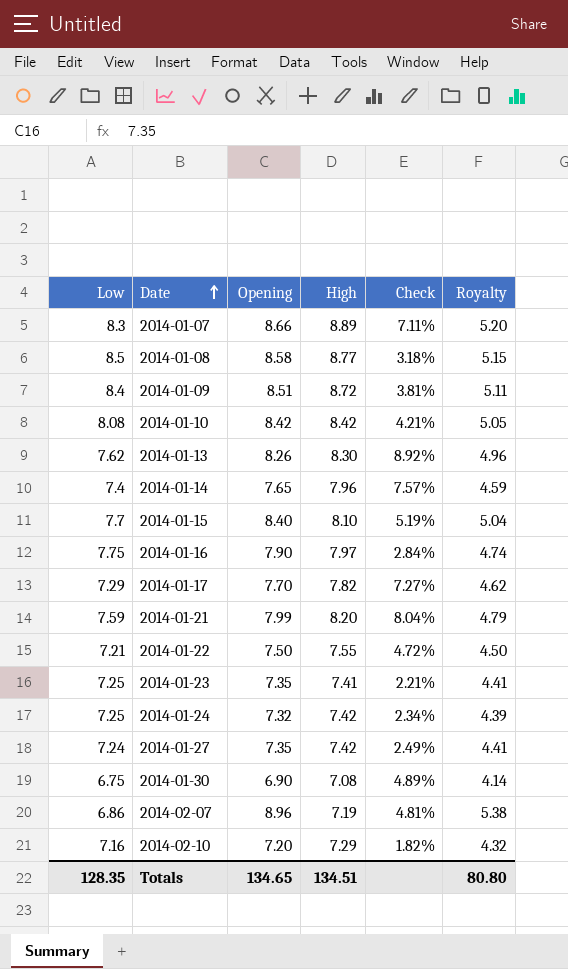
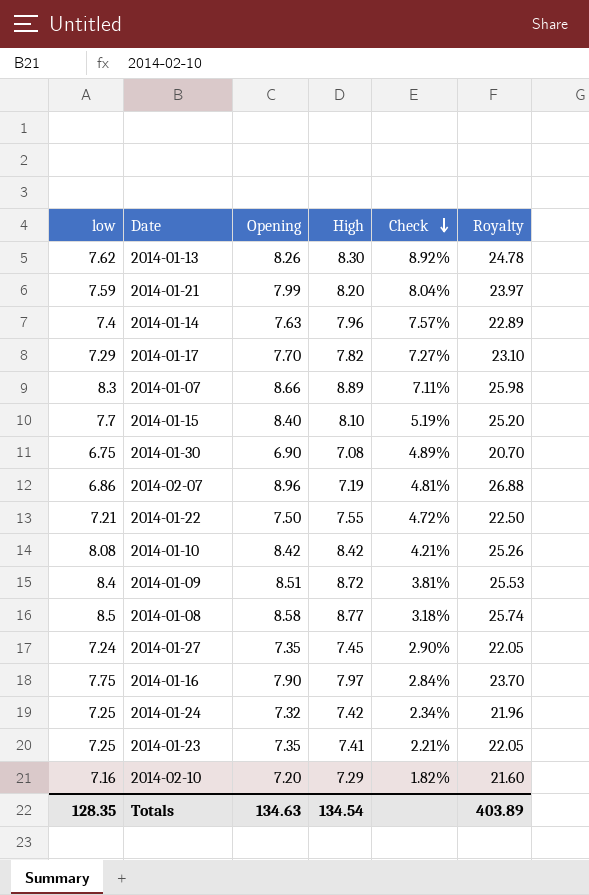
row order: Date ascending -> Check descending
column name: Low -> low
column Royalty | formula: [Opening] * 0.6 -> [Opening] * 3
2014-01-14 | Opening: 7.65 -> 7.63
2014-01-27 | High: 7.42 -> 7.45
2014-01-27 | Check: 2.49% -> 2.90%
Totals | Opening: 134.65 -> 134.63
Totals | High: 134.51 -> 134.54
Totals | Royalty: 80.80 -> 403.89

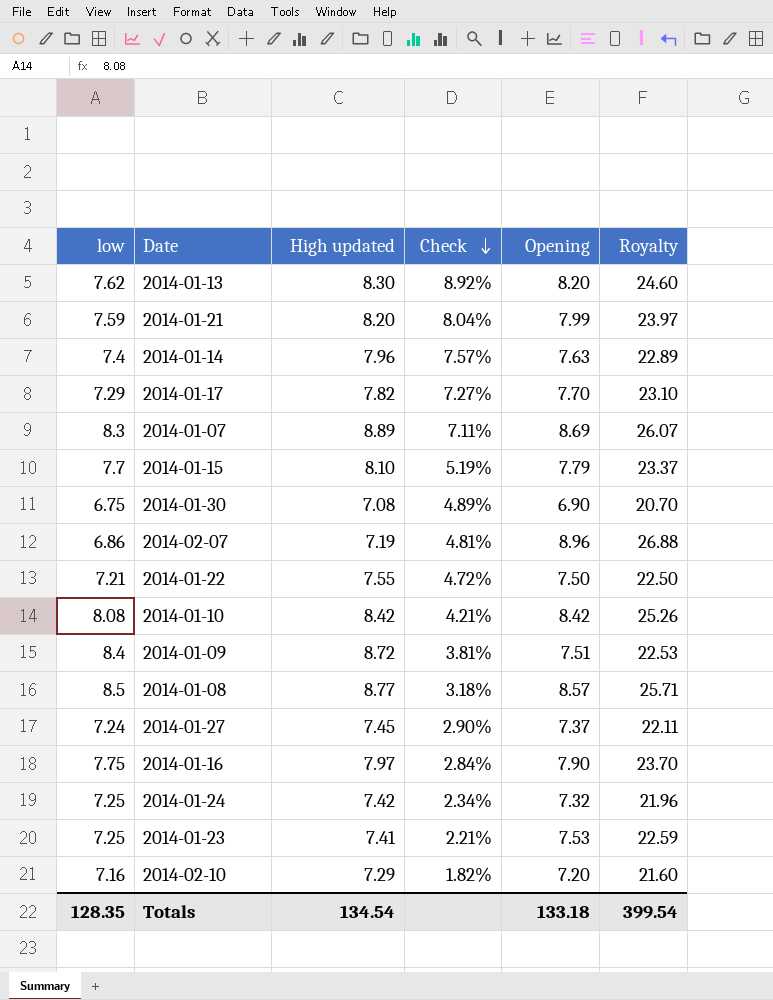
column name: High -> High updated
column Opening | position: 3 -> 5
2014-01-13 | Opening: 8.26 -> 8.20
2014-01-13 | Royalty: 24.78 -> 24.60
2014-01-07 | Opening: 8.66 -> 8.69
2014-01-07 | Royalty: 25.98 -> 26.07
2014-01-15 | Opening: 8.40 -> 7.79
2014-01-15 | Royalty: 25.20 -> 23.37
2014-01-09 | Opening: 8.51 -> 7.51
2014-01-09 | Royalty: 25.53 -> 22.53
2014-01-08 | Opening: 8.58 -> 8.57
2014-01-08 | Royalty: 25.74 -> 25.71
2014-01-27 | Opening: 7.35 -> 7.37
2014-01-27 | Royalty: 22.05 -> 22.11
2014-01-23 | Opening: 7.35 -> 7.53
2014-01-23 | Royalty: 22.05 -> 22.59
Totals | Opening: 134.63 -> 133.18
Totals | Royalty: 403.89 -> 399.54

